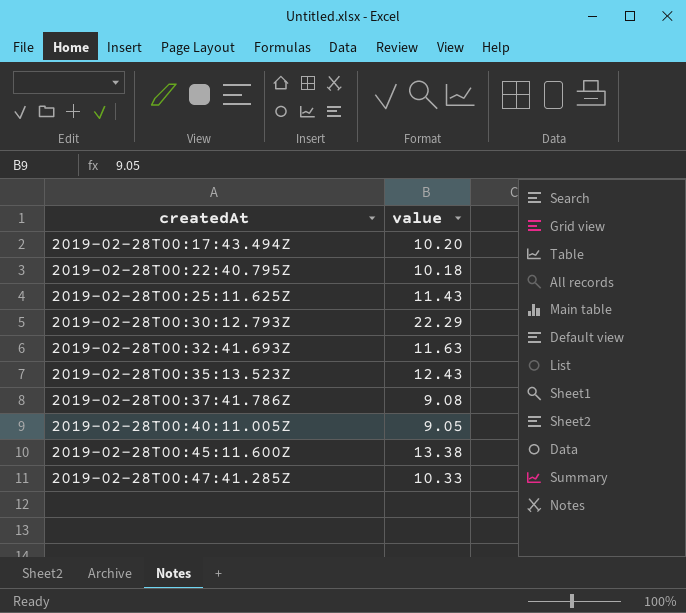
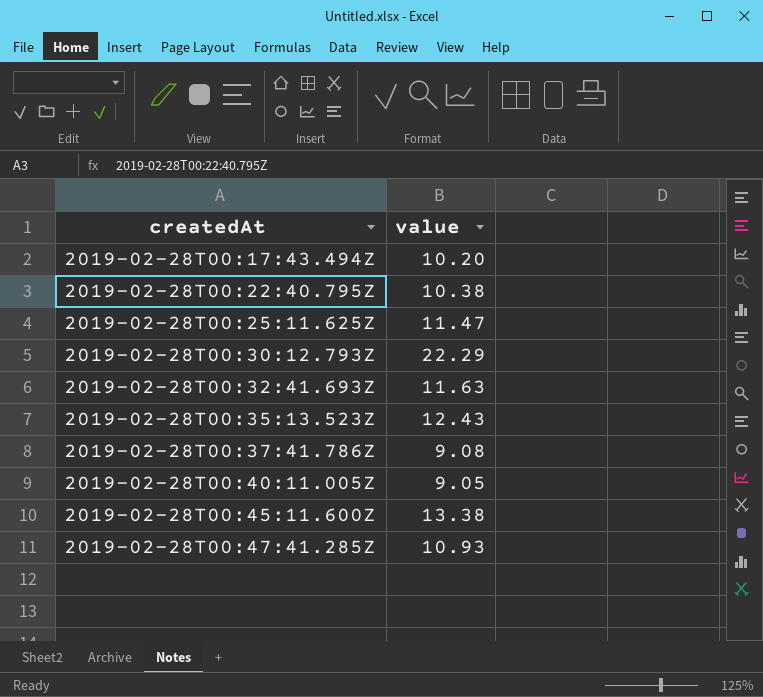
2019-02-28T00:22:40.795Z | value: 10.18 -> 10.38
2019-02-28T00:25:11.625Z | value: 11.43 -> 11.47
2019-02-28T00:47:41.285Z | value: 10.33 -> 10.93

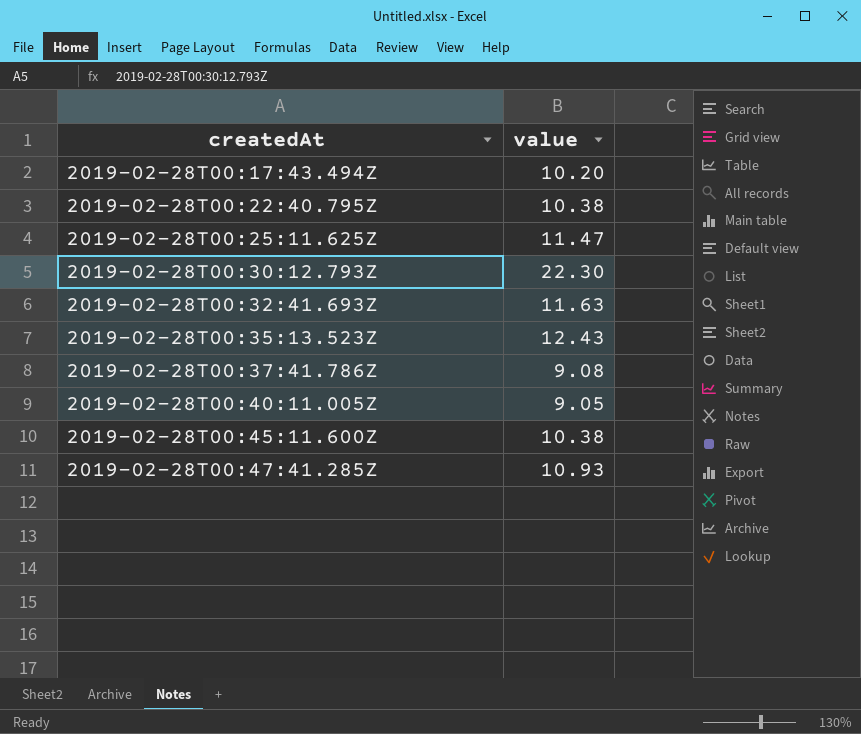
2019-02-28T00:30:12.793Z | value: 22.29 -> 22.30
2019-02-28T00:45:11.600Z | value: 13.38 -> 10.38

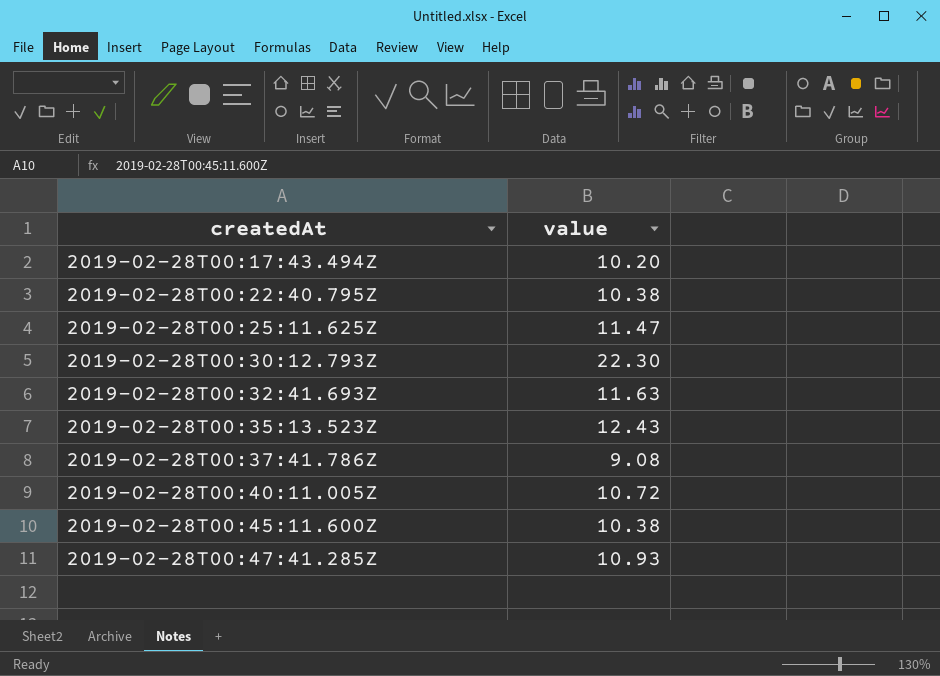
2019-02-28T00:40:11.005Z | value: 9.05 -> 10.72

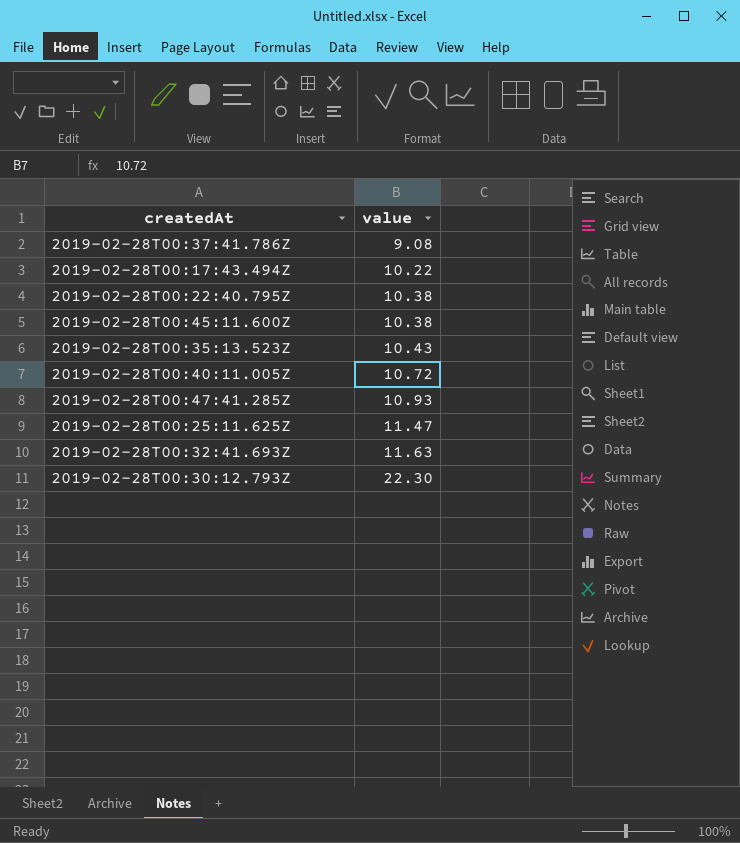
row order: createdAt ascending -> value ascending
2019-02-28T00:17:43.494Z | value: 10.20 -> 10.22
2019-02-28T00:35:13.523Z | value: 12.43 -> 10.43

